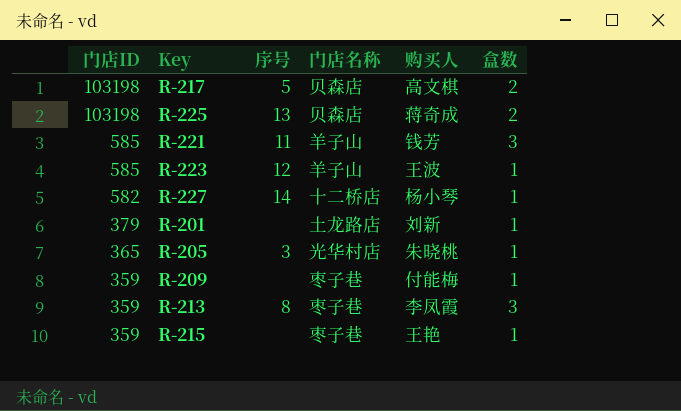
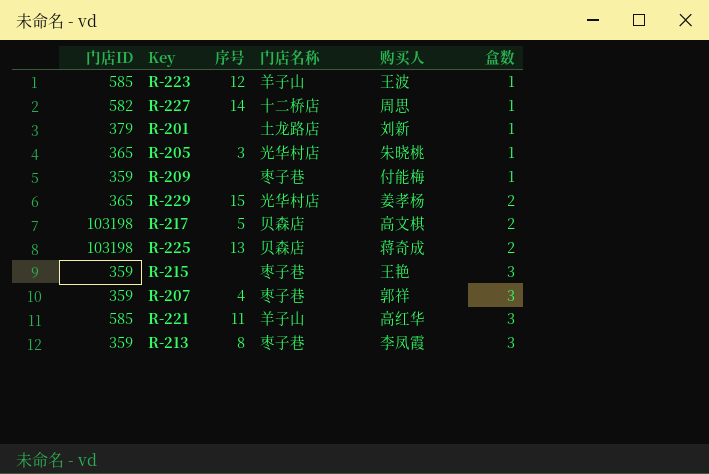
row order: 门店ID descending -> 盒数 ascending
R-227 | 购买人: 杨小琴 -> 周思
row R-229: none -> 365 | 15 | 光华村店 | 姜孝杨 | 2
R-215 | 盒数: 1 -> 3
row R-207: none -> 359 | 4 | 枣子巷 | 郭祥 | 3
R-221 | 购买人: 钱芳 -> 高红华

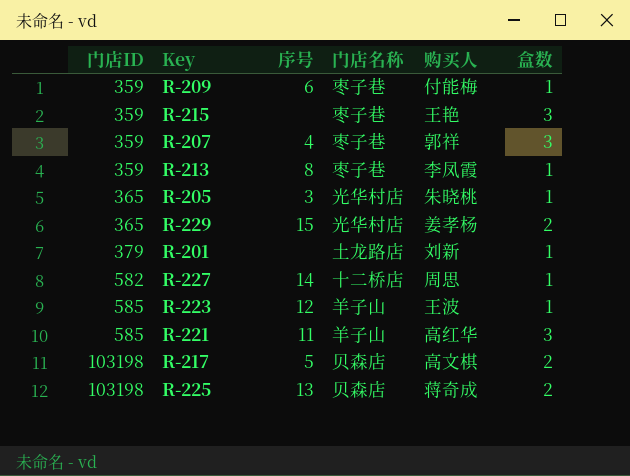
row order: 盒数 ascending -> 门店ID ascending
R-209 | 序号: none -> 6
R-213 | 盒数: 3 -> 1

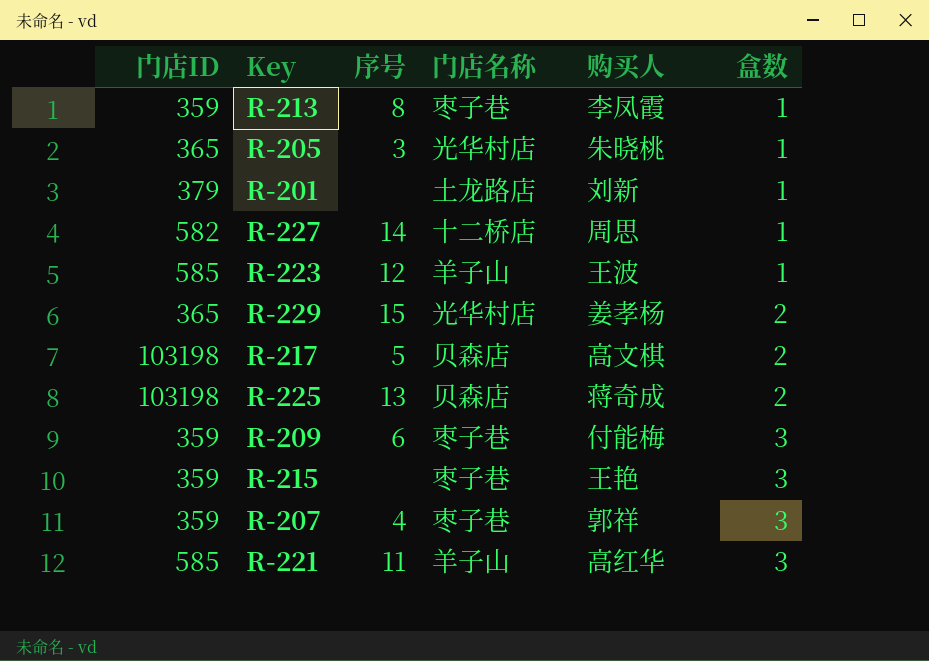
row order: 门店ID ascending -> 盒数 ascending
R-209 | 盒数: 1 -> 3

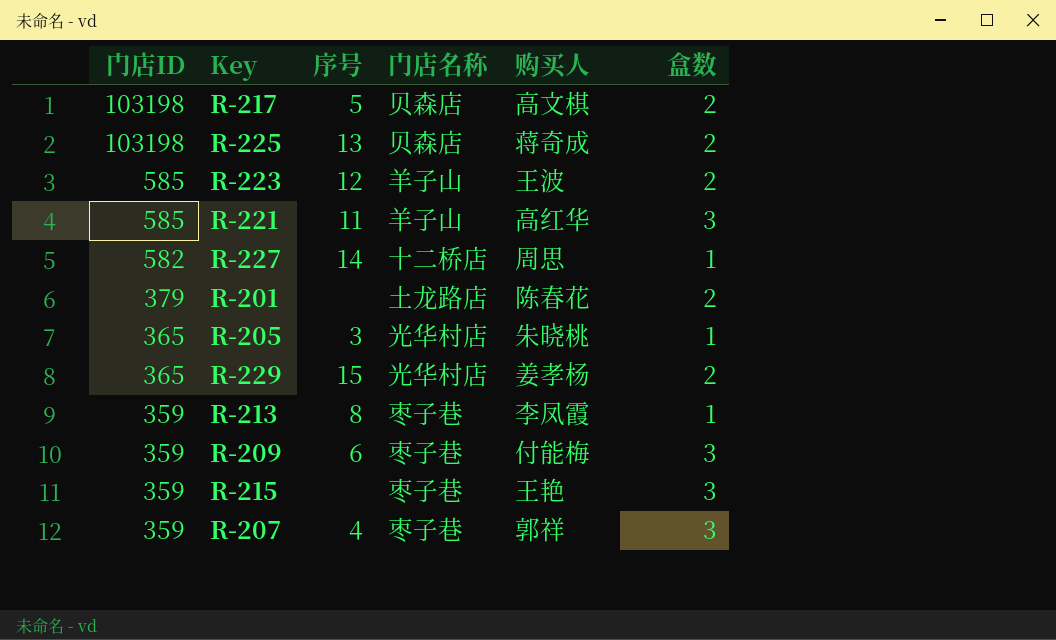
row order: 盒数 ascending -> 门店ID descending
R-223 | 盒数: 1 -> 2
R-201 | 购买人: 刘新 -> 陈春花
R-201 | 盒数: 1 -> 2

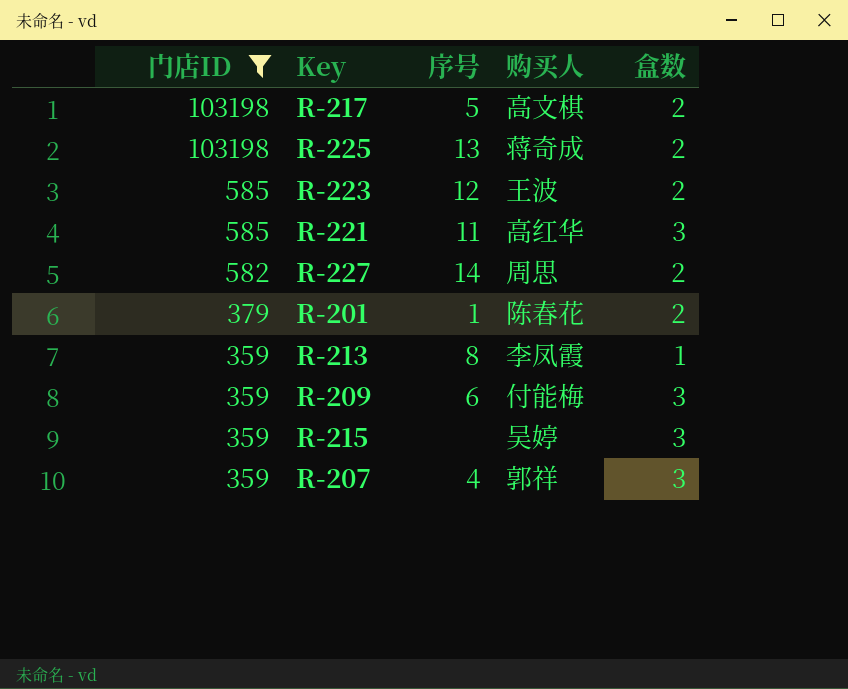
filter: none -> 门店ID != 365
column 门店名称 | position: 4 -> none
R-227 | 盒数: 1 -> 2
R-201 | 序号: none -> 1
R-215 | 购买人: 王艳 -> 吴婷

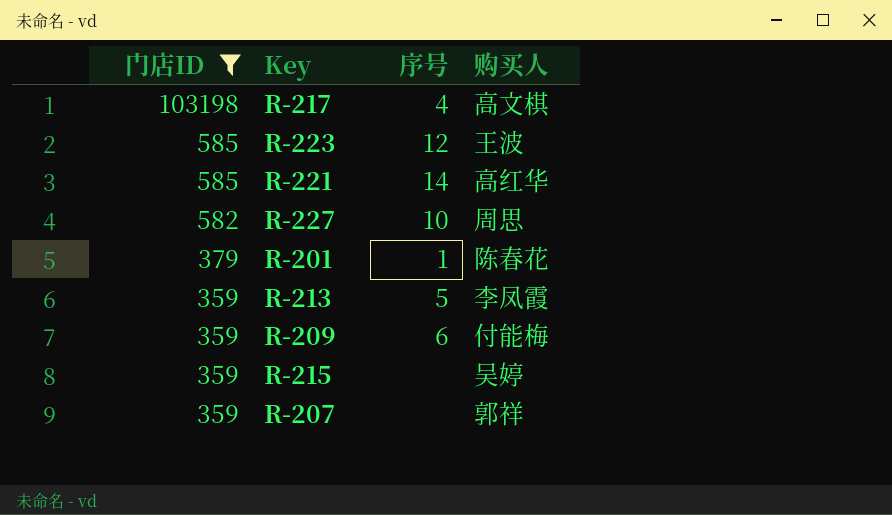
column 盒数 | position: 5 -> none
row R-225: 103198 | 13 | 蒋奇成 | 2 -> none
R-217 | 序号: 5 -> 4
R-221 | 序号: 11 -> 14
R-227 | 序号: 14 -> 10
R-213 | 序号: 8 -> 5
R-207 | 序号: 4 -> none

